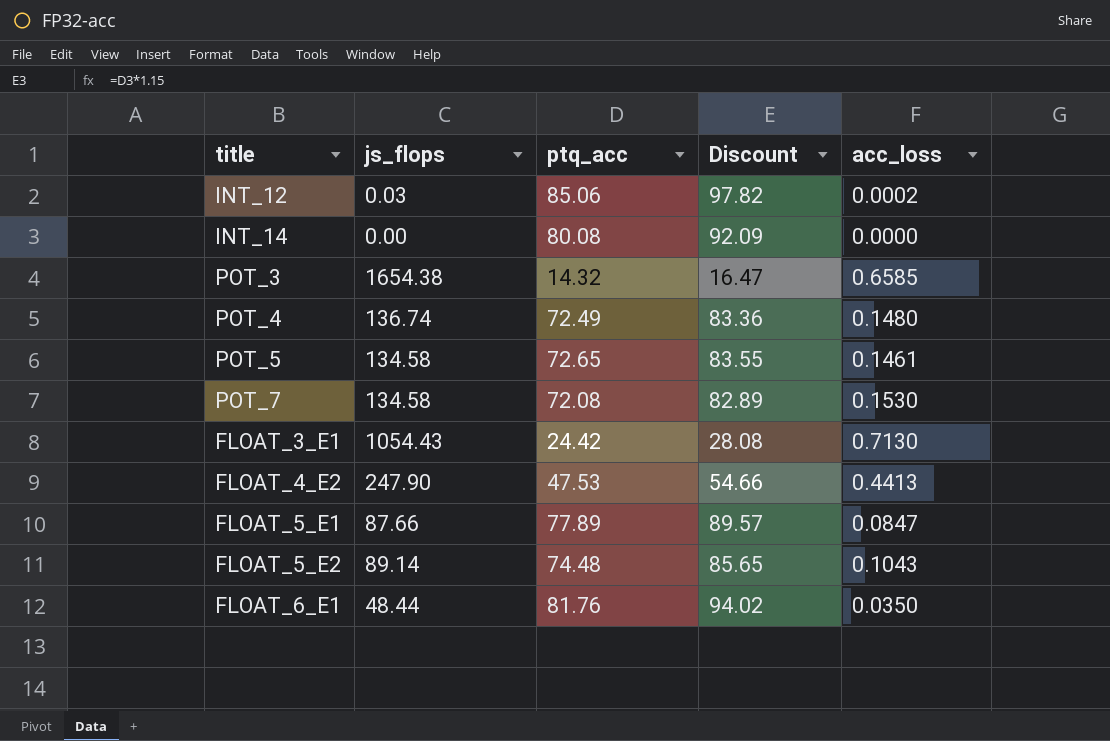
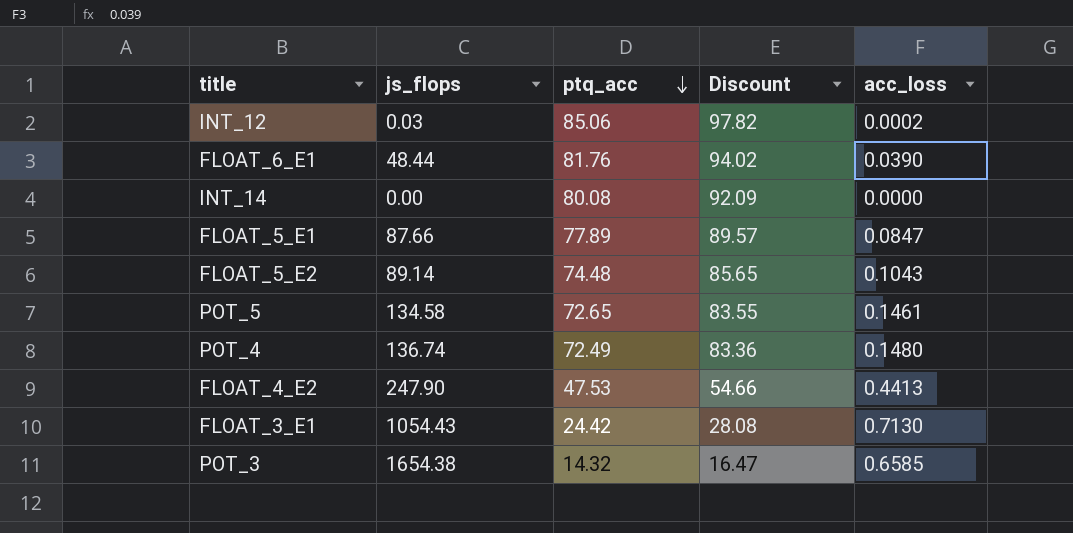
row order: none -> ptq_acc descending
row POT_7: 134.58 | 72.08 | 82.89 | 0.1530 -> none
FLOAT_6_E1 | acc_loss: 0.0350 -> 0.0390

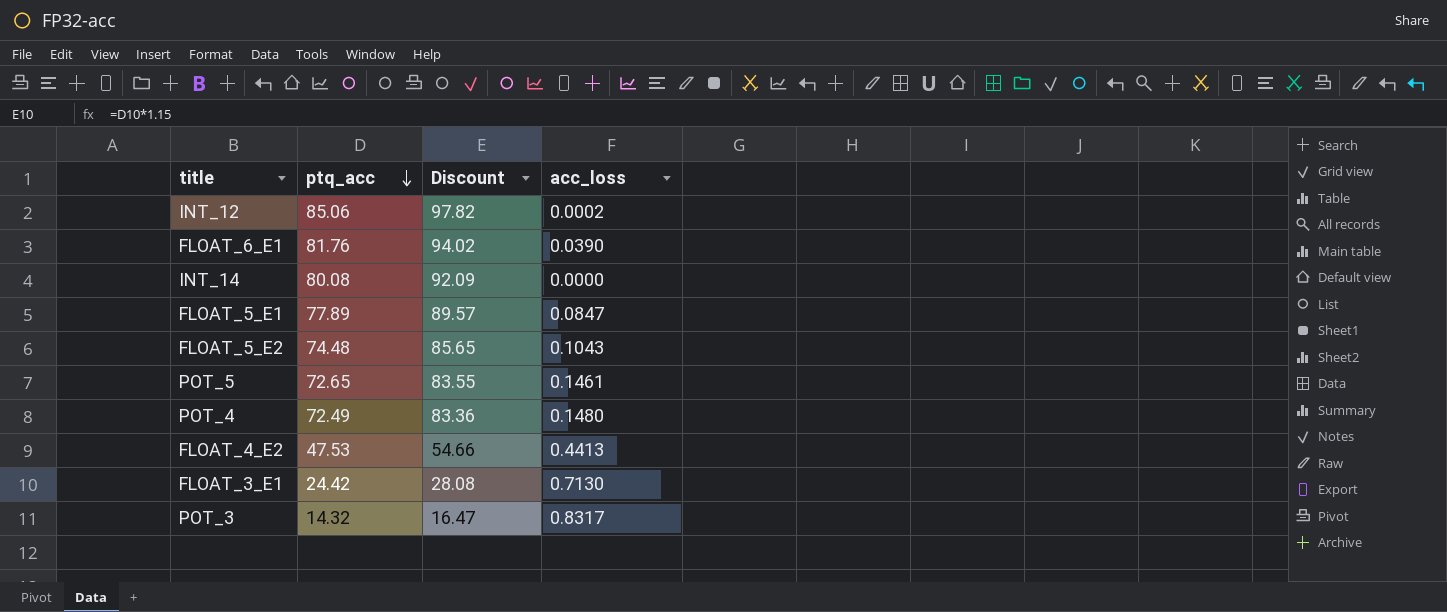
column js_flops | position: 2 -> none
POT_3 | acc_loss: 0.6585 -> 0.8317

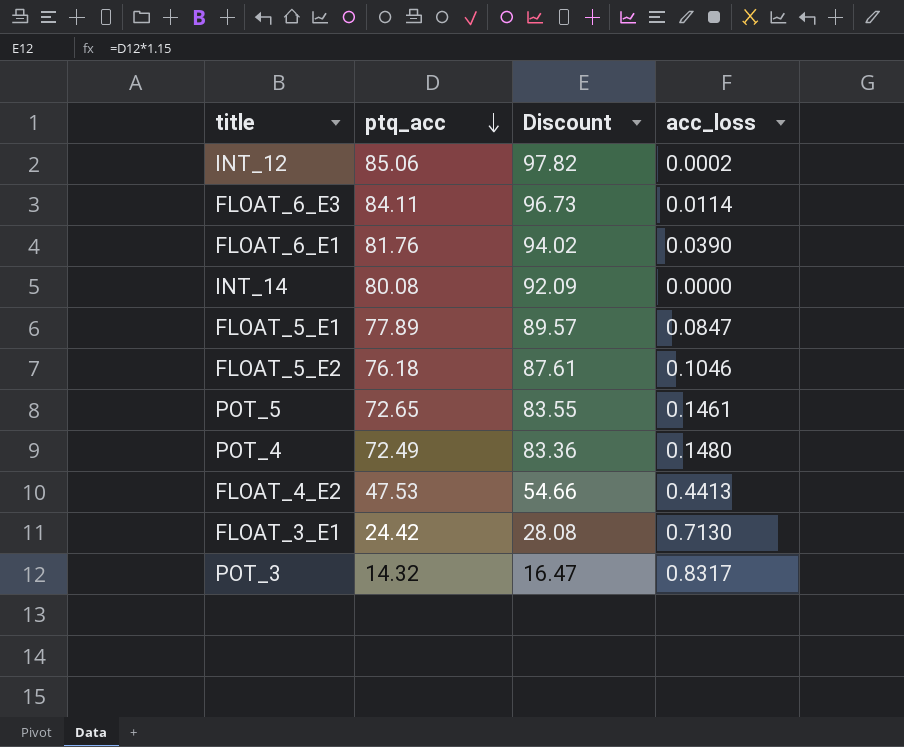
row FLOAT_6_E3: none -> 84.11 | 96.73 | 0.0114
FLOAT_5_E2 | ptq_acc: 74.48 -> 76.18
FLOAT_5_E2 | Discount: 85.65 -> 87.61
FLOAT_5_E2 | acc_loss: 0.1043 -> 0.1046

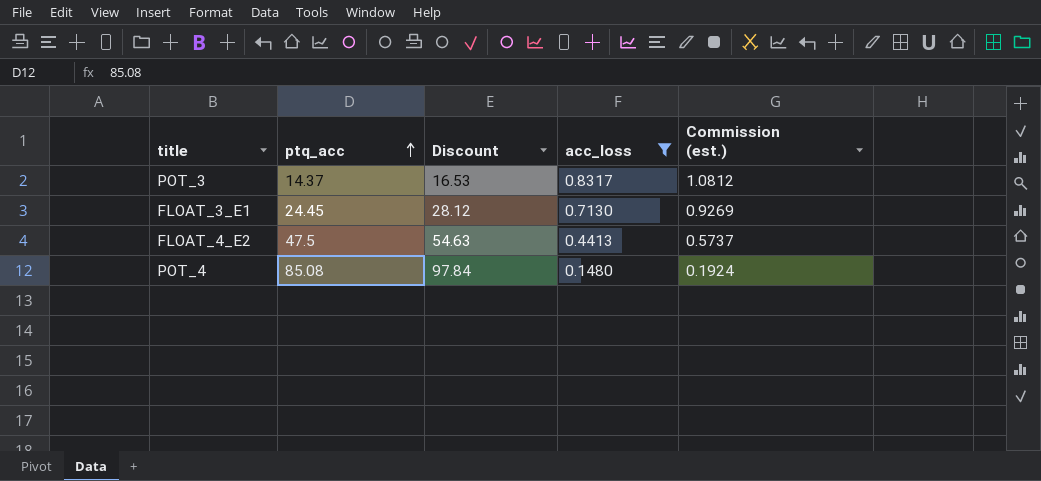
filter: none -> acc_loss >= 0.1480
row order: ptq_acc descending -> ptq_acc ascending
column Commission (est.) | formula: none -> [acc_loss] * 1.3
POT_3 | ptq_acc: 14.32 -> 14.37
POT_3 | Discount: 16.47 -> 16.53
FLOAT_3_E1 | ptq_acc: 24.42 -> 24.45
FLOAT_3_E1 | Discount: 28.08 -> 28.12
FLOAT_4_E2 | ptq_acc: 47.53 -> 47.5
FLOAT_4_E2 | Discount: 54.66 -> 54.63
POT_4 | ptq_acc: 72.49 -> 85.08
POT_4 | Discount: 83.36 -> 97.84

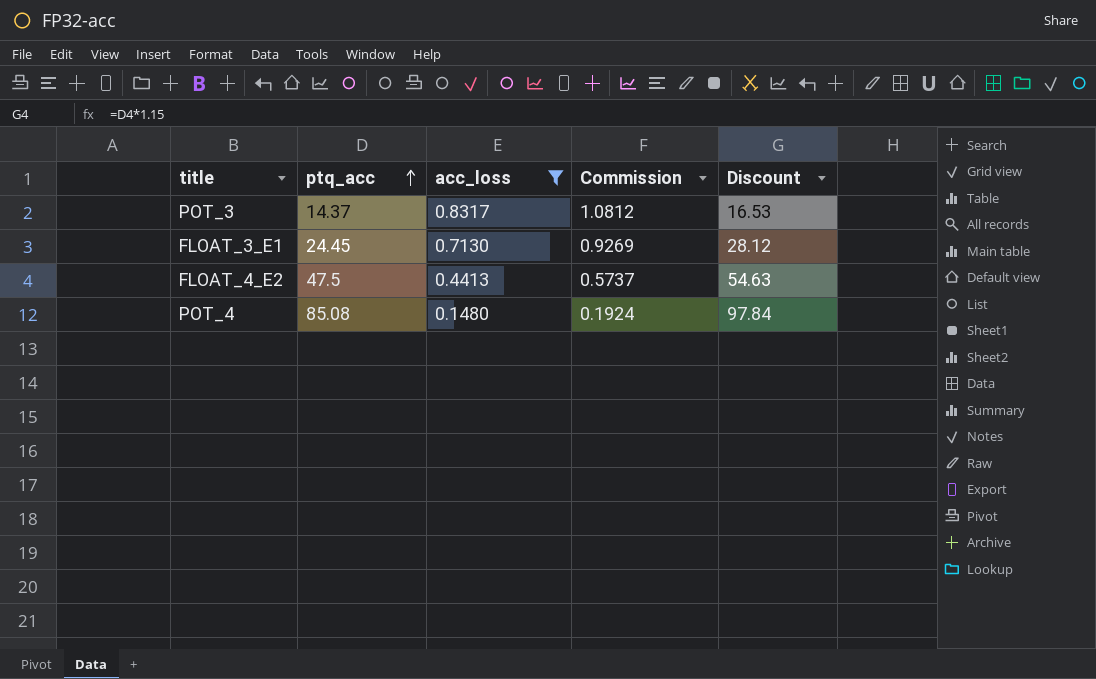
column name: Commission (est.) -> Commission
column Discount | position: 3 -> 5

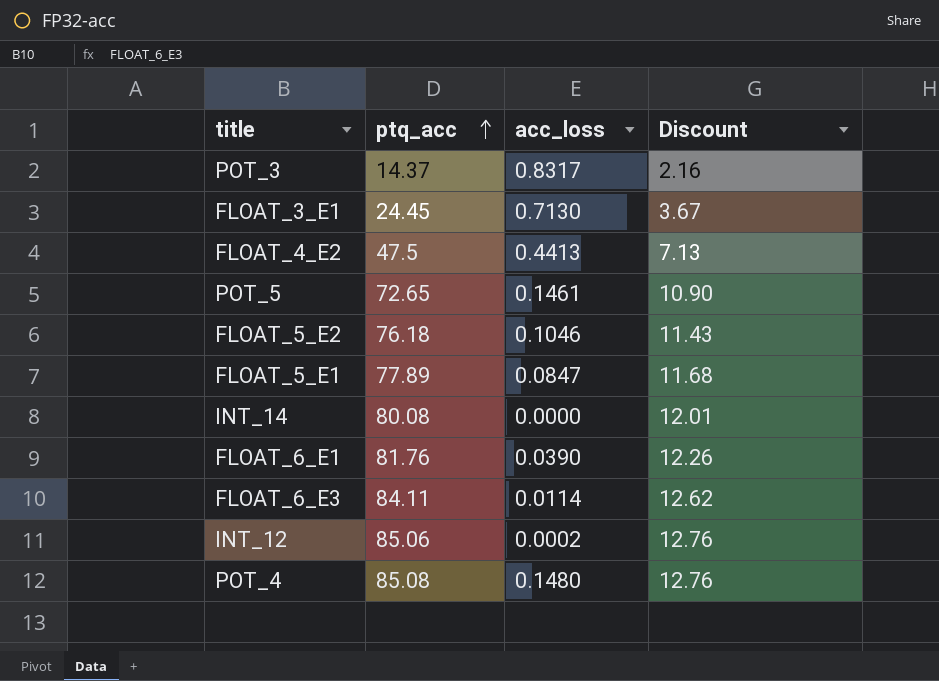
filter: acc_loss >= 0.1480 -> none
column Commission | formula: [acc_loss] * 1.3 -> none
column Discount | formula: [ptq_acc] * 1.15 -> [ptq_acc] * 0.15

